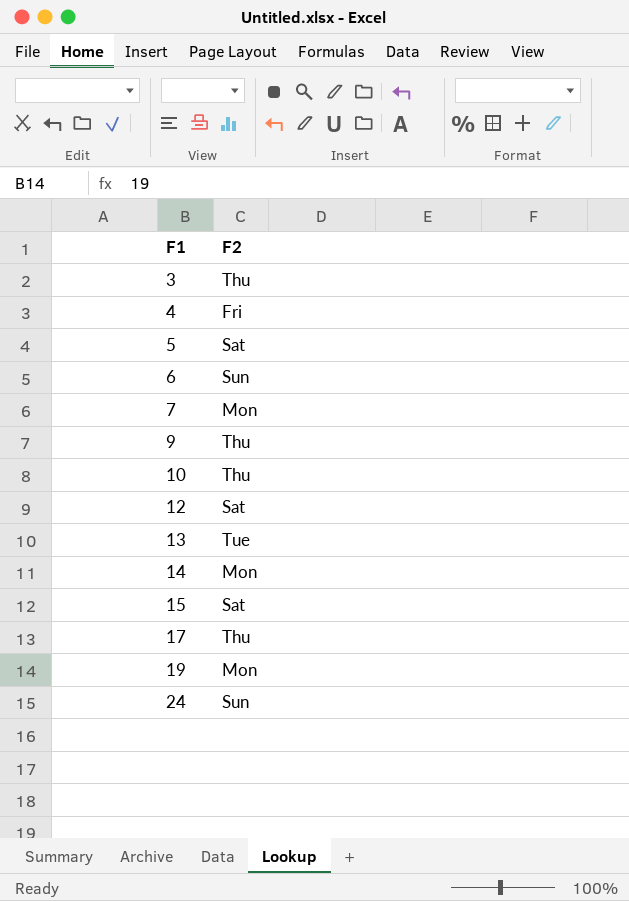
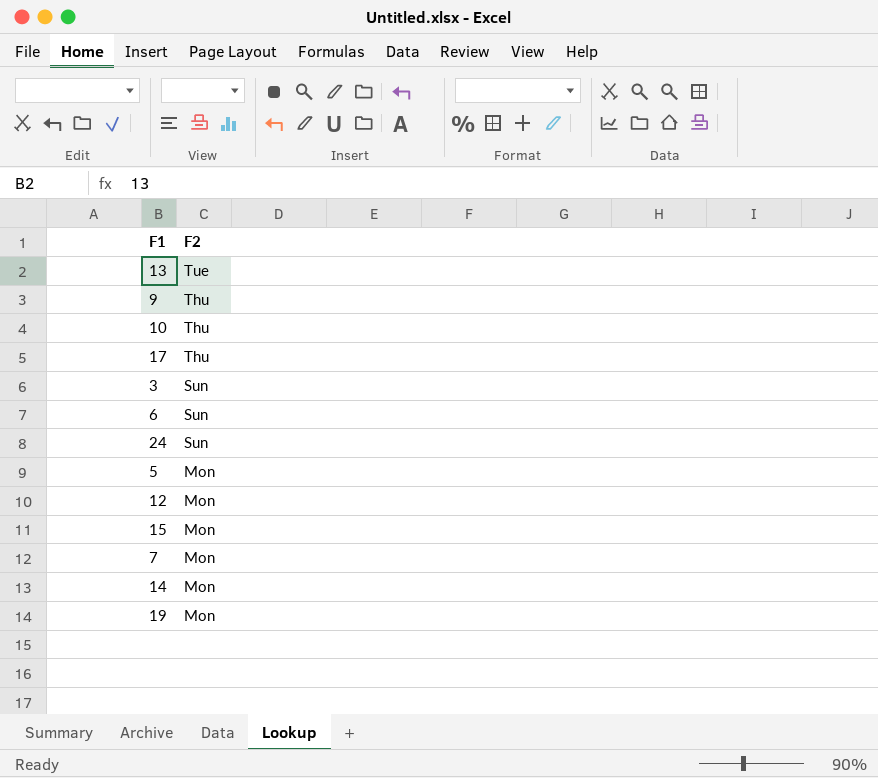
row order: F1 ascending -> F2 descending
row 4: Fri -> none
3 | F2: Thu -> Sun
5 | F2: Sat -> Mon
12 | F2: Sat -> Mon
15 | F2: Sat -> Mon

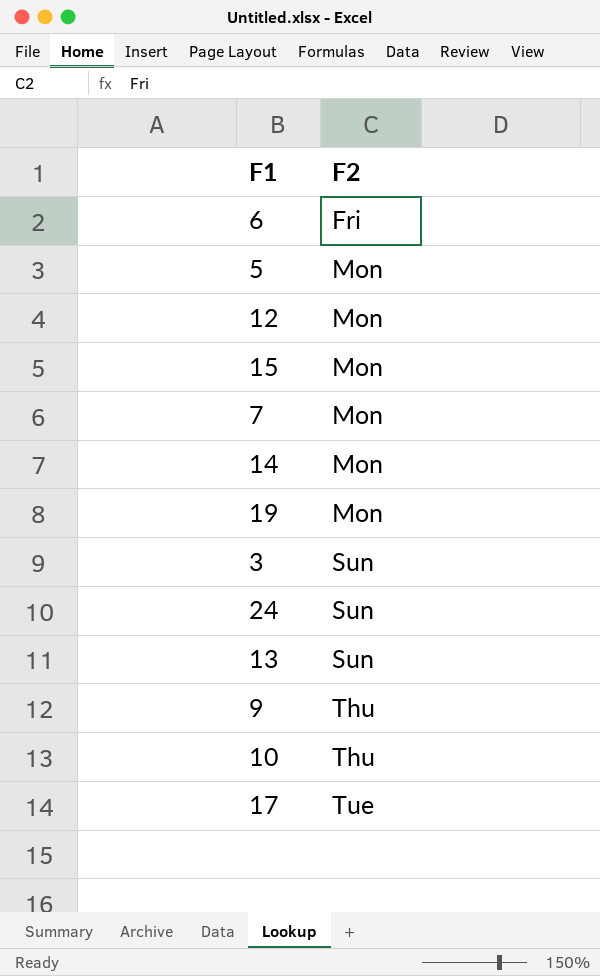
row order: F2 descending -> F2 ascending
6 | F2: Sun -> Fri
13 | F2: Tue -> Sun
17 | F2: Thu -> Tue

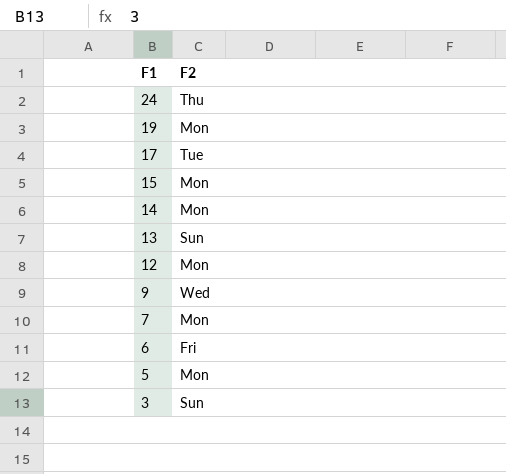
row order: F2 ascending -> F1 descending
row 10: Thu -> none
24 | F2: Sun -> Thu
9 | F2: Thu -> Wed

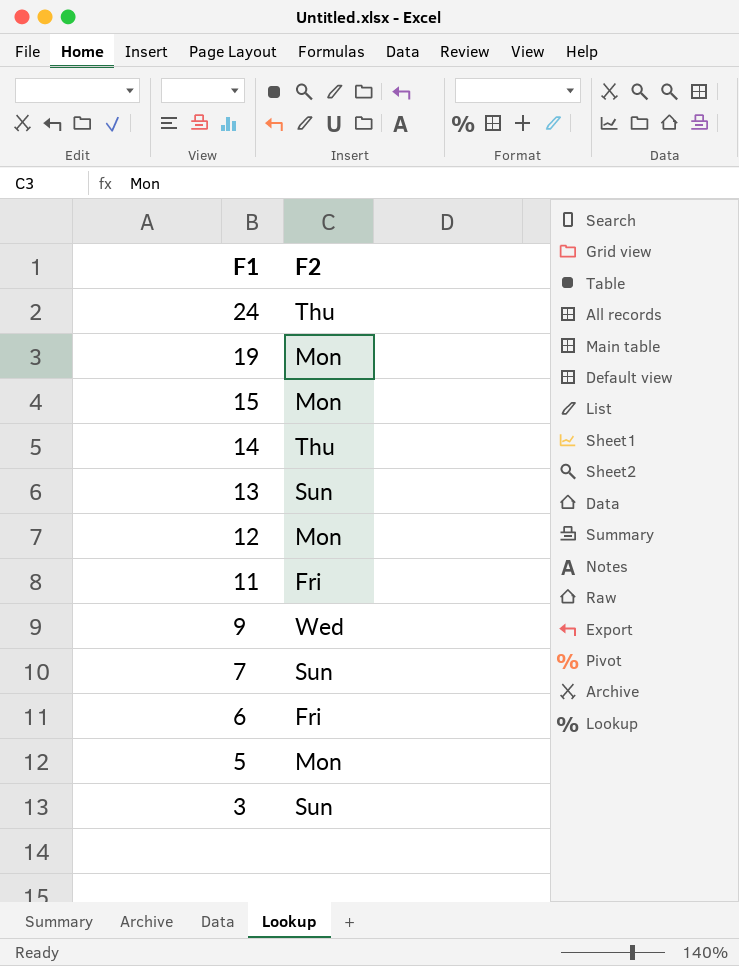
row 17: Tue -> none
14 | F2: Mon -> Thu
row 11: none -> Fri
7 | F2: Mon -> Sun

